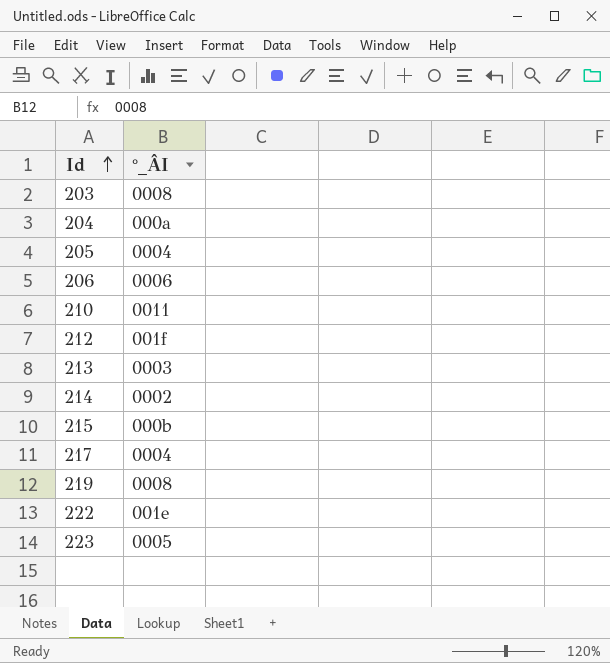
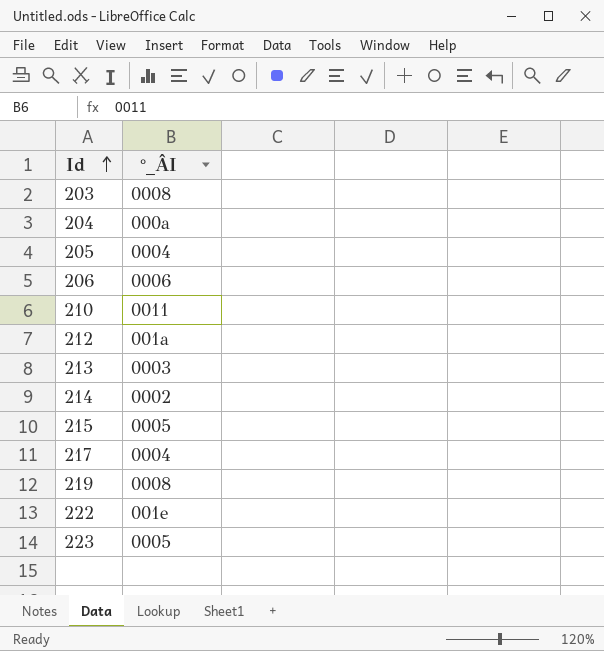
212 | °_ÂI: 001f -> 001a
215 | °_ÂI: 000b -> 0005

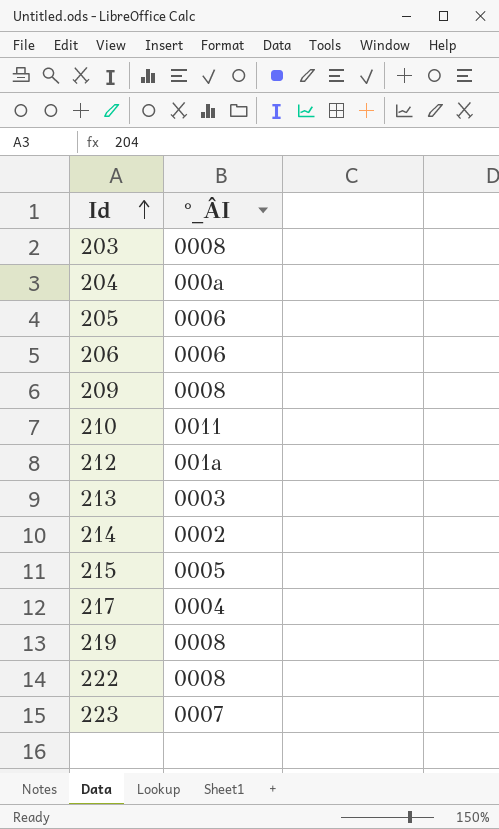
205 | °_ÂI: 0004 -> 0006
row 209: none -> 0008
222 | °_ÂI: 001e -> 0008
223 | °_ÂI: 0005 -> 0007

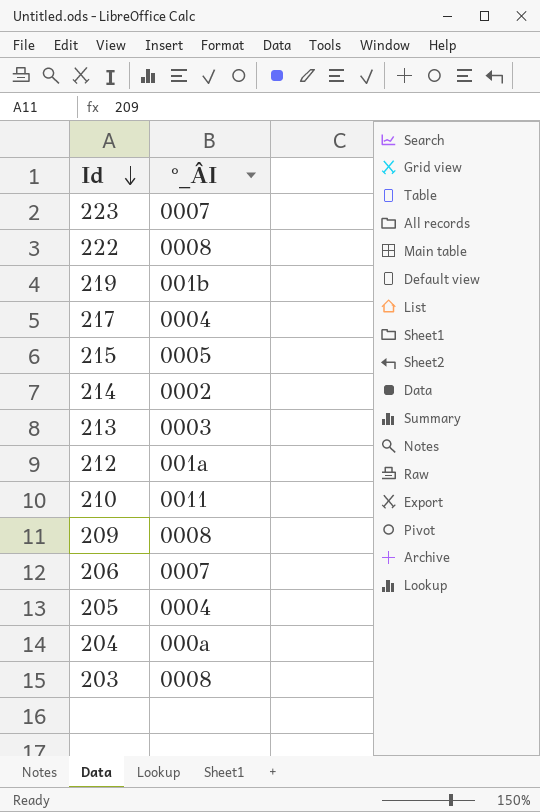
row order: Id ascending -> Id descending
219 | °_ÂI: 0008 -> 001b
206 | °_ÂI: 0006 -> 0007
205 | °_ÂI: 0006 -> 0004

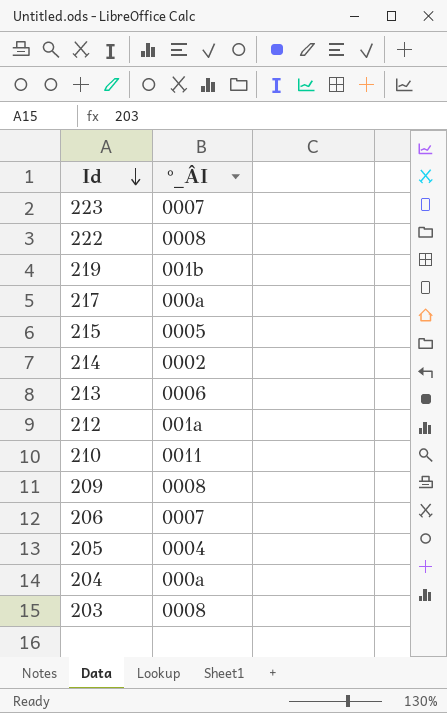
217 | °_ÂI: 0004 -> 000a
213 | °_ÂI: 0003 -> 0006

